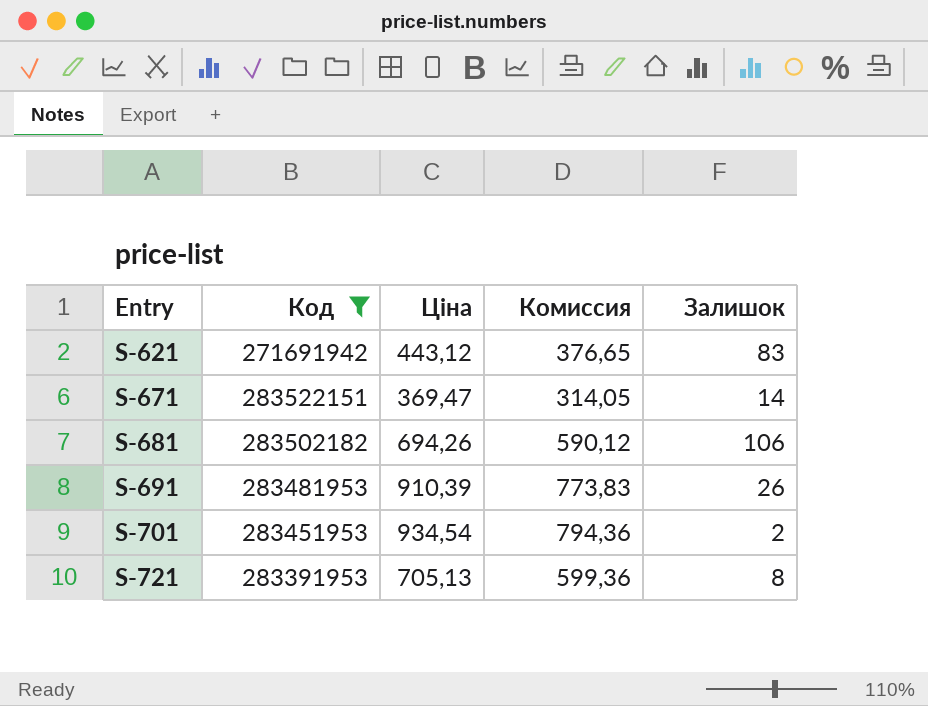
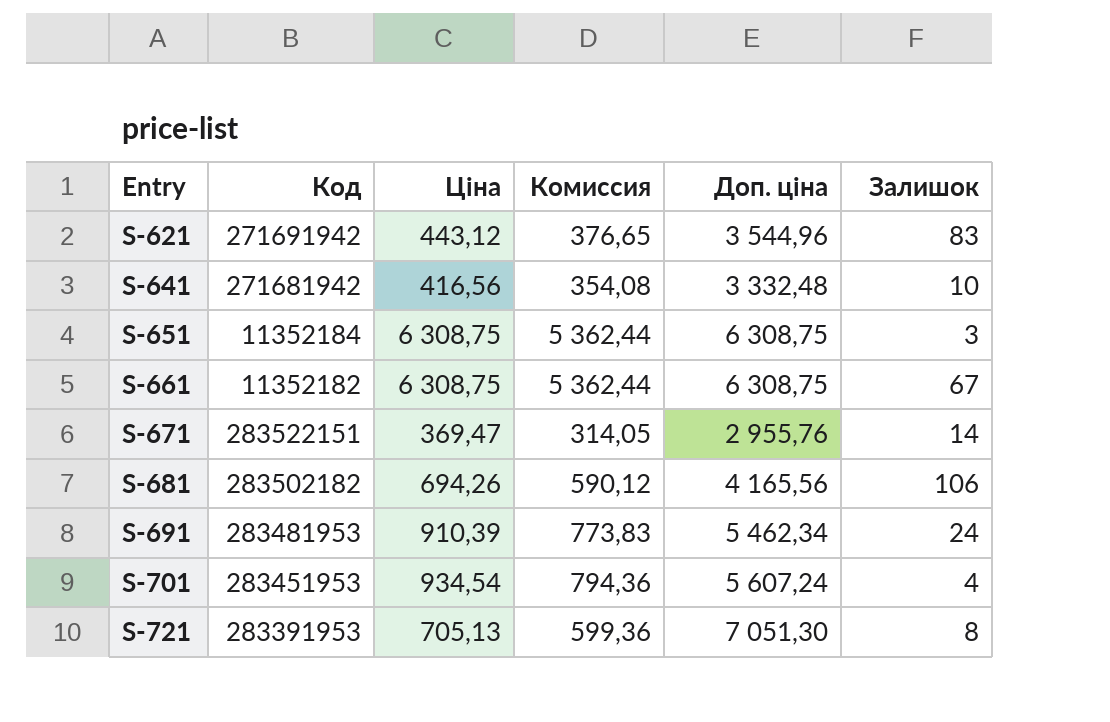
filter: Код >= 271691942 -> none
column Доп. ціна | position: none -> 5
S-691 | Залишок: 26 -> 24
S-701 | Залишок: 2 -> 4

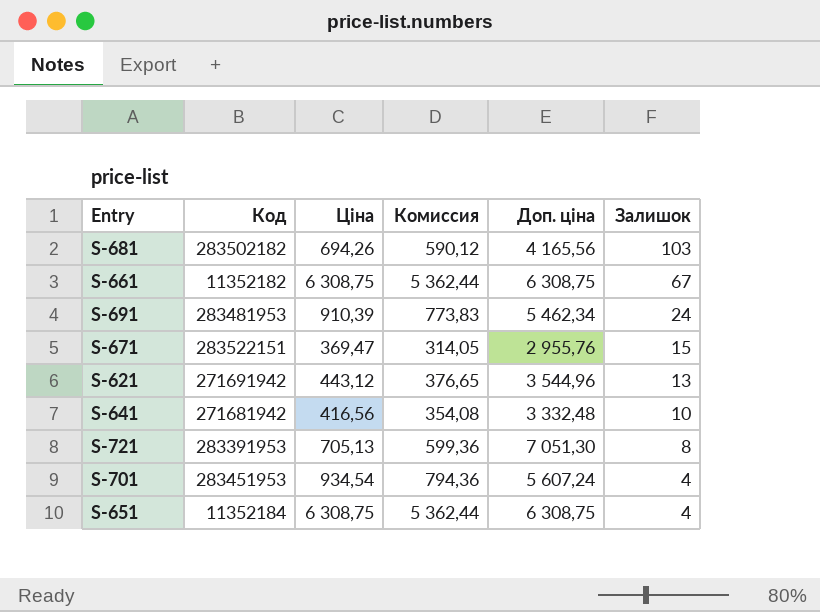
row order: Entry ascending -> Залишок descending
S-681 | Залишок: 106 -> 103
S-671 | Залишок: 14 -> 15
S-621 | Залишок: 83 -> 13
S-651 | Залишок: 3 -> 4

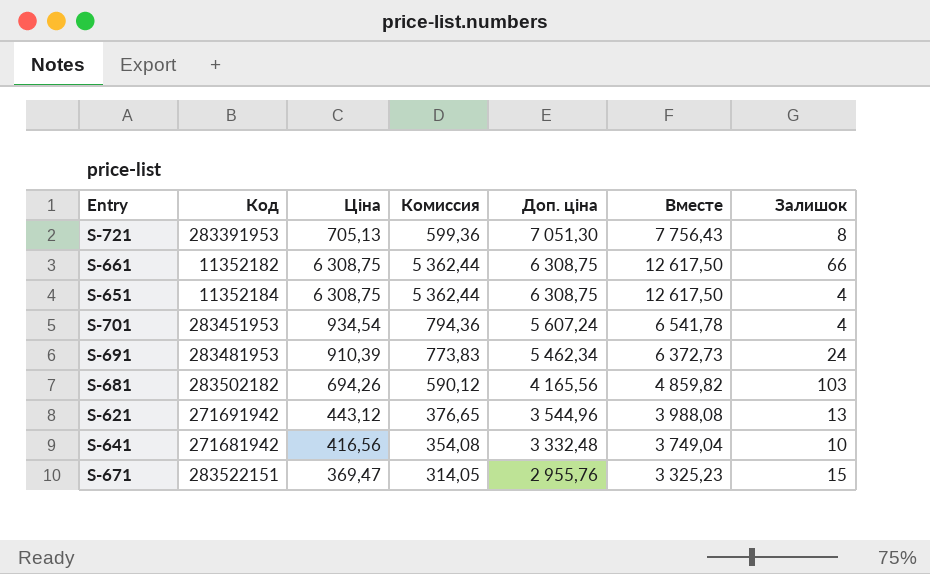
row order: Залишок descending -> Доп. ціна descending
column Вместе | formula: none -> [Ціна] + [Доп. ціна]
S-661 | Залишок: 67 -> 66

